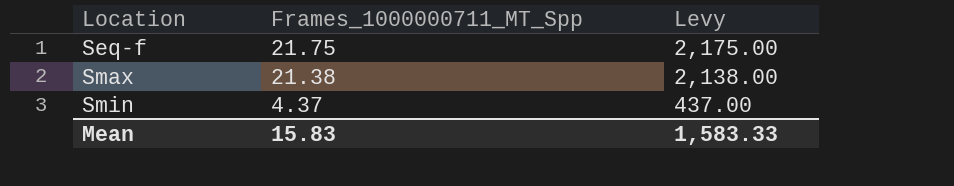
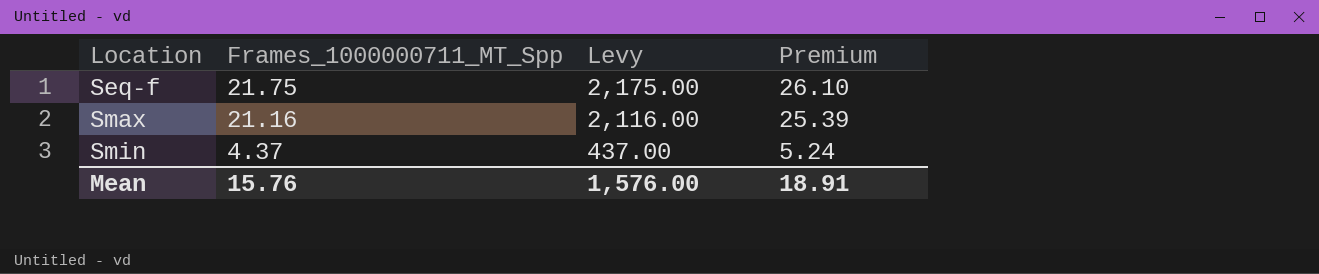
column Premium | formula: none -> [Frames_1000000711_MT_Spp] * 1.2
Smax | Frames_1000000711_MT_Spp: 21.38 -> 21.16
Smax | Levy: 2,138.00 -> 2,116.00
Mean | Frames_1000000711_MT_Spp: 15.83 -> 15.76
Mean | Levy: 1,583.33 -> 1,576.00

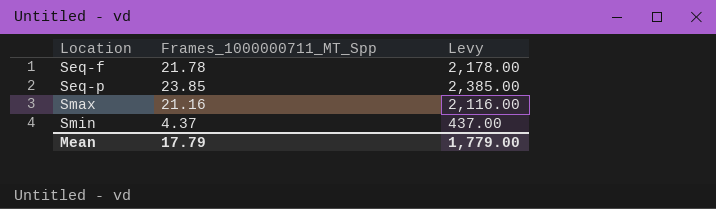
column Premium | formula: [Frames_1000000711_MT_Spp] * 1.2 -> none
Seq-f | Frames_1000000711_MT_Spp: 21.75 -> 21.78
Seq-f | Levy: 2,175.00 -> 2,178.00
row Seq-p: none -> 23.85 | 2,385.00
Mean | Frames_1000000711_MT_Spp: 15.76 -> 17.79
Mean | Levy: 1,576.00 -> 1,779.00

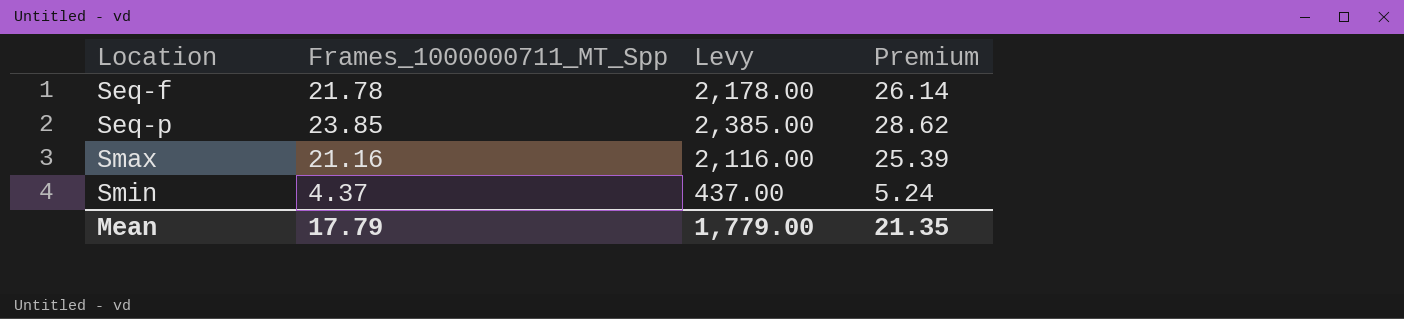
column Premium | formula: none -> [Frames_1000000711_MT_Spp] * 1.2

